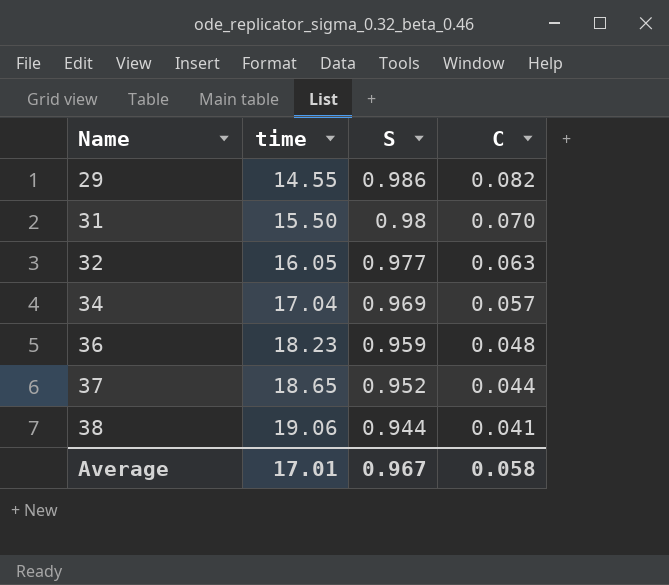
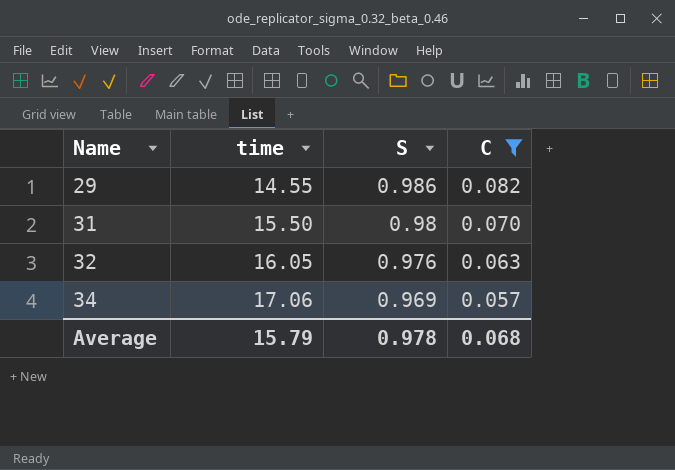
filter: none -> C >= 0.057
32 | S: 0.977 -> 0.976
34 | time: 17.04 -> 17.06
Average | time: 17.01 -> 15.79
Average | S: 0.967 -> 0.978
Average | C: 0.058 -> 0.068

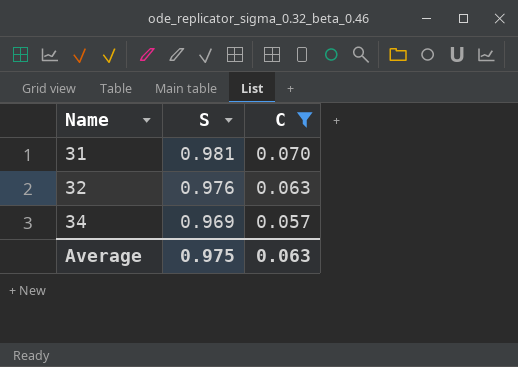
column time | position: 2 -> none
row 29: 14.55 | 0.986 | 0.082 -> none
31 | S: 0.98 -> 0.981
Average | S: 0.978 -> 0.975
Average | C: 0.068 -> 0.063

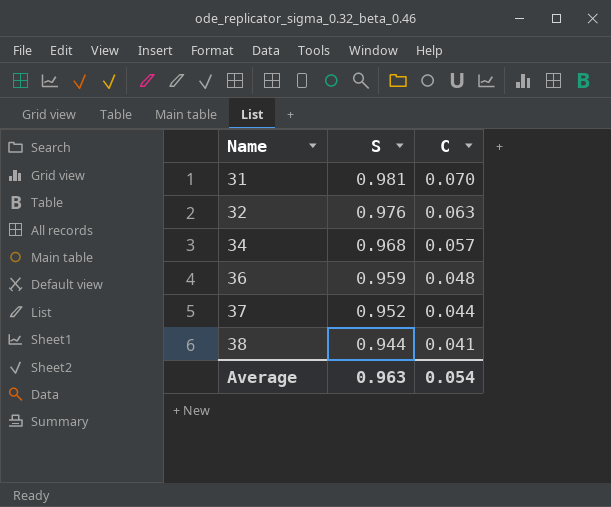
filter: C >= 0.057 -> none
34 | S: 0.969 -> 0.968
Average | S: 0.975 -> 0.963
Average | C: 0.063 -> 0.054

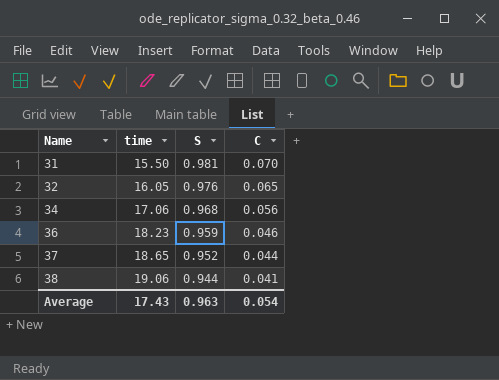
column time | position: none -> 2
32 | C: 0.063 -> 0.065
34 | C: 0.057 -> 0.056
36 | C: 0.048 -> 0.046

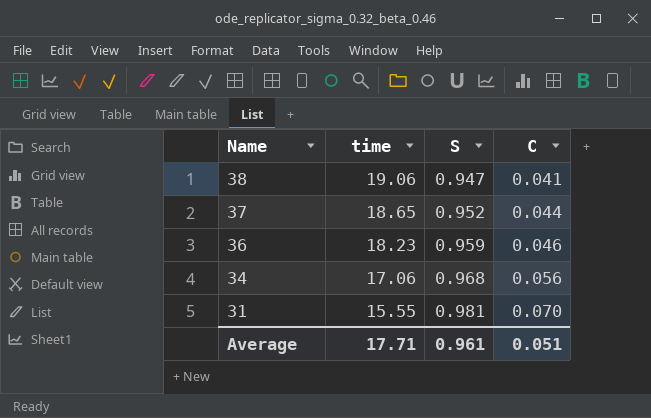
row order: Name ascending -> Name descending
row 32: 16.05 | 0.976 | 0.065 -> none
38 | S: 0.944 -> 0.947
31 | time: 15.50 -> 15.55
Average | time: 17.43 -> 17.71
Average | S: 0.963 -> 0.961
Average | C: 0.054 -> 0.051

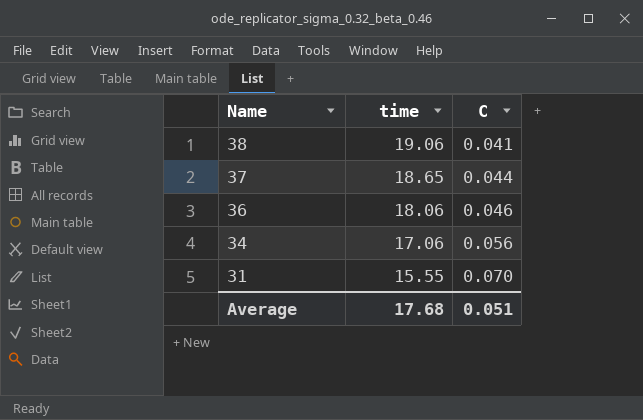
column S | position: 3 -> none
36 | time: 18.23 -> 18.06
Average | time: 17.71 -> 17.68

